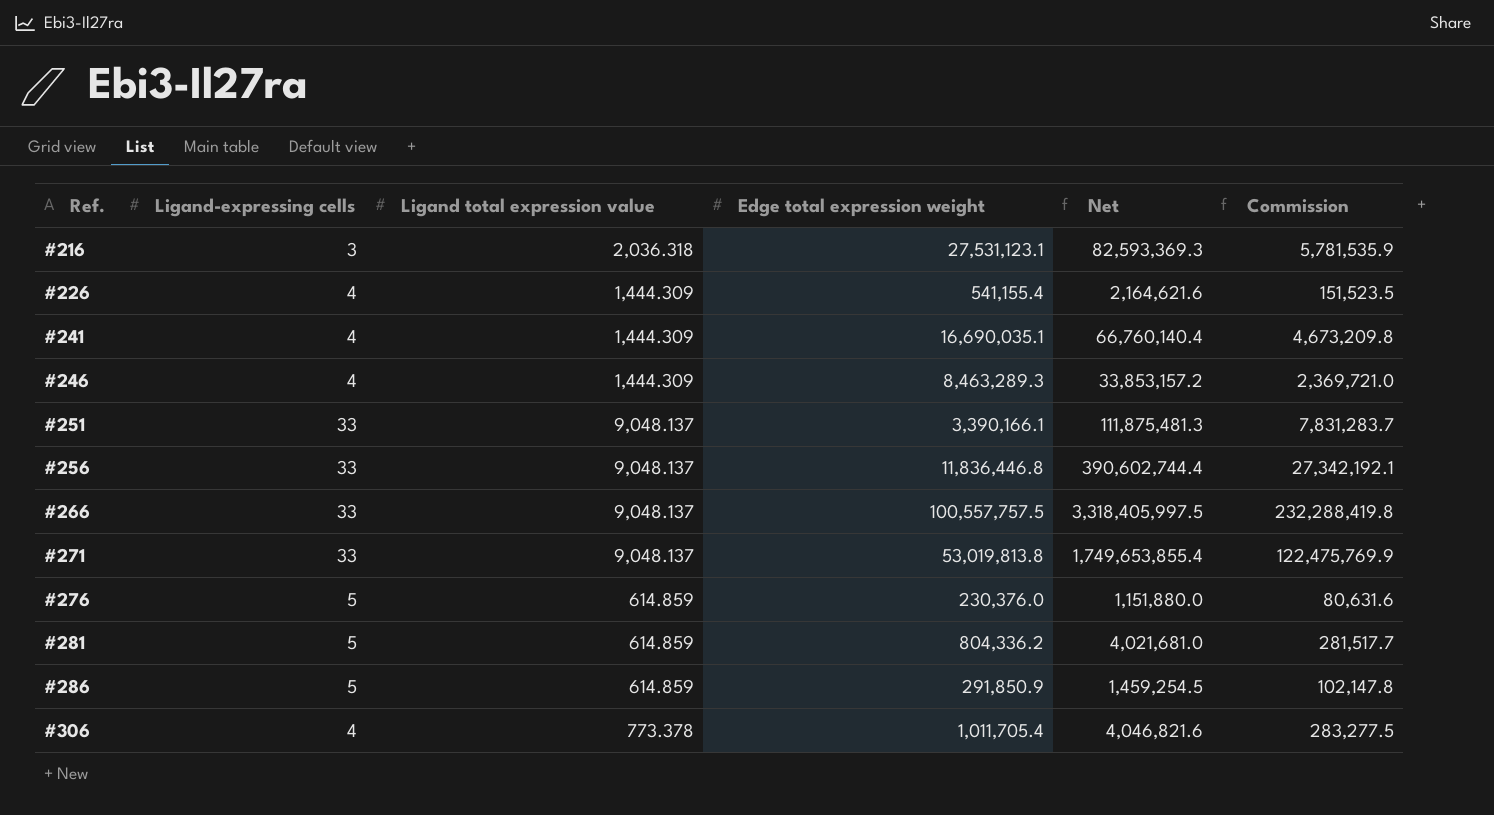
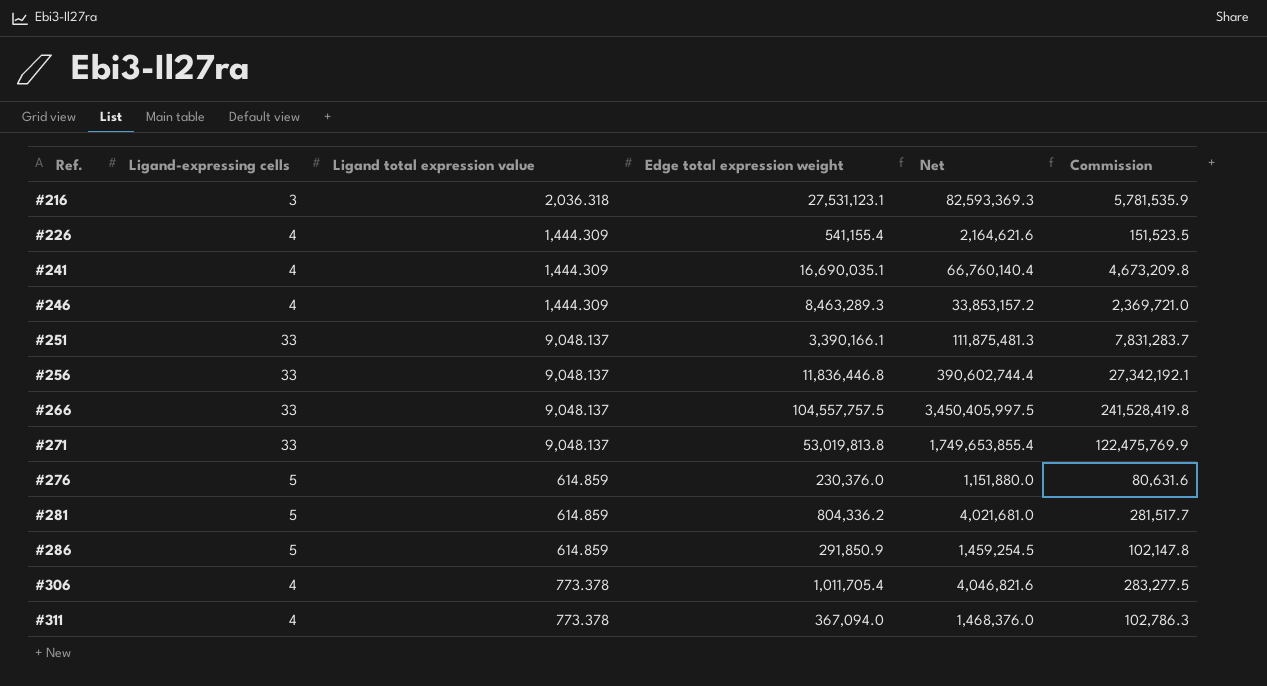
#266 | Edge total expression weight: 100,557,757.5 -> 104,557,757.5
#266 | Net: 3,318,405,997.5 -> 3,450,405,997.5
#266 | Commission: 232,288,419.8 -> 241,528,419.8
row #311: none -> 4 | 773.378 | 367,094.0 | 1,468,376.0 | 102,786.3

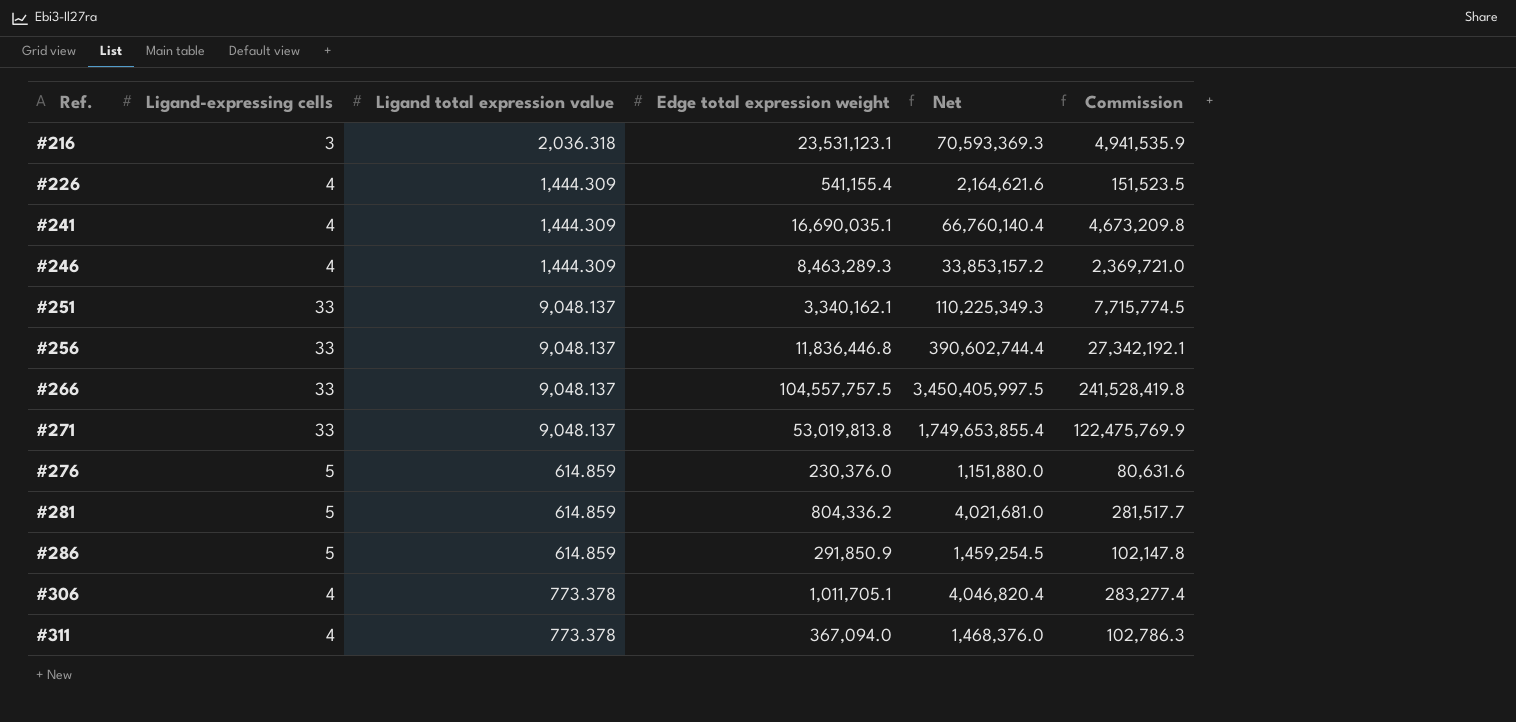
#216 | Edge total expression weight: 27,531,123.1 -> 23,531,123.1
#216 | Net: 82,593,369.3 -> 70,593,369.3
#216 | Commission: 5,781,535.9 -> 4,941,535.9
#251 | Edge total expression weight: 3,390,166.1 -> 3,340,162.1
#251 | Net: 111,875,481.3 -> 110,225,349.3
#251 | Commission: 7,831,283.7 -> 7,715,774.5
#306 | Edge total expression weight: 1,011,705.4 -> 1,011,705.1
#306 | Net: 4,046,821.6 -> 4,046,820.4
#306 | Commission: 283,277.5 -> 283,277.4

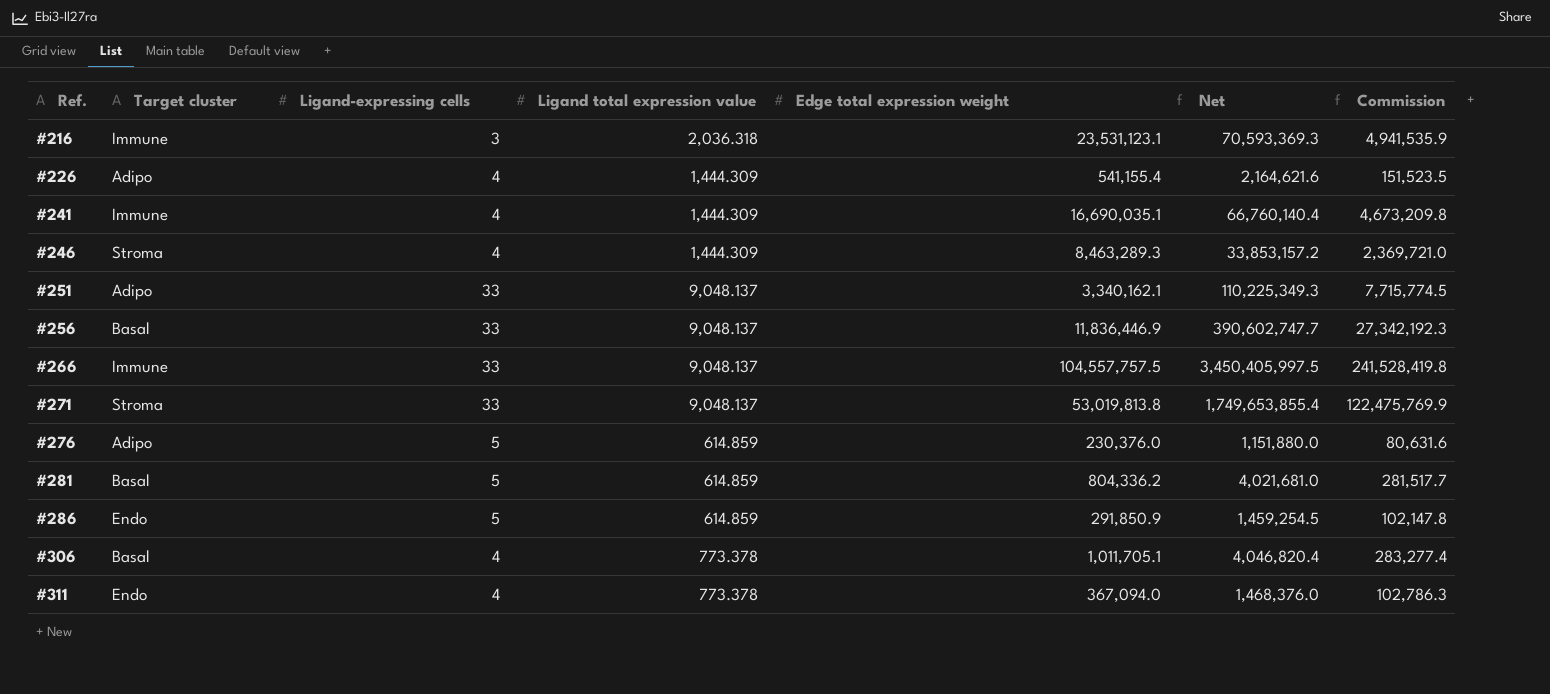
column Target cluster | position: none -> 2
#256 | Edge total expression weight: 11,836,446.8 -> 11,836,446.9
#256 | Net: 390,602,744.4 -> 390,602,747.7
#256 | Commission: 27,342,192.1 -> 27,342,192.3

